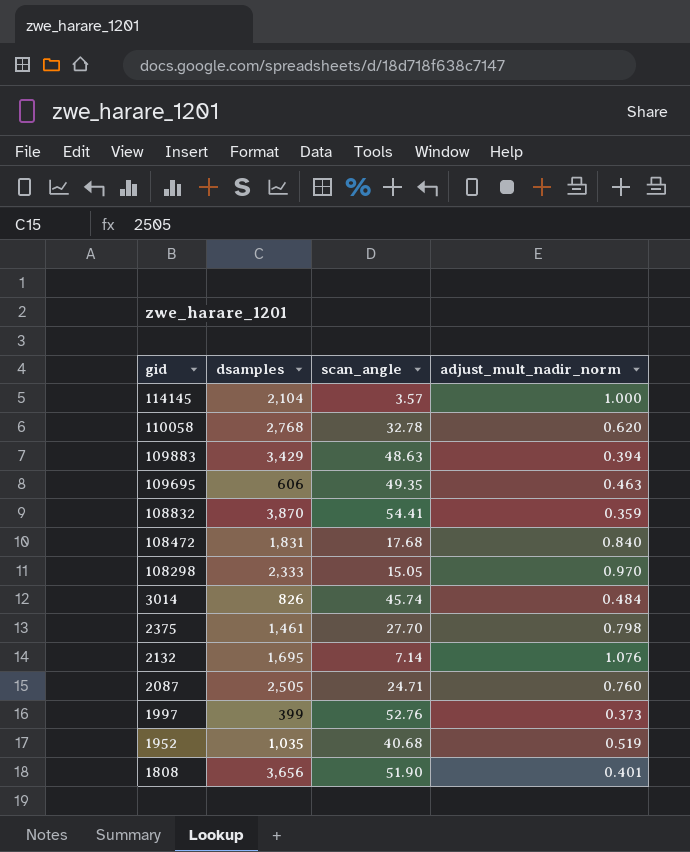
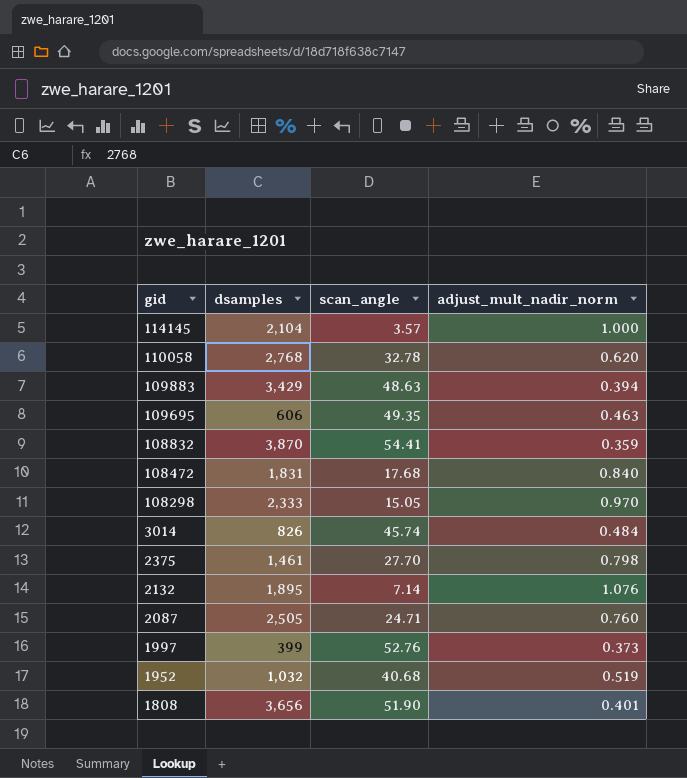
2132 | dsamples: 1,695 -> 1,895
1952 | dsamples: 1,035 -> 1,032

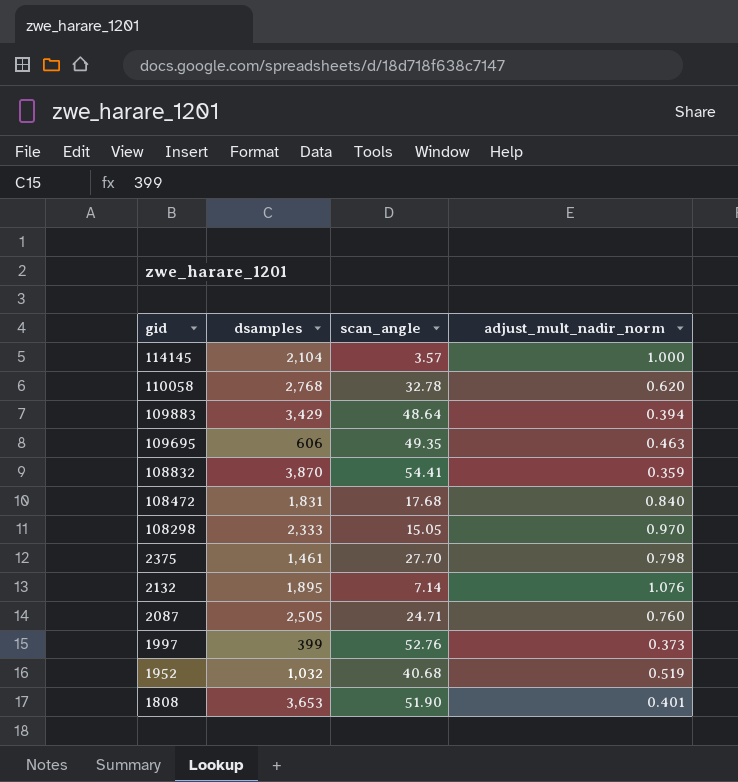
row 3014: 826 | 45.74 | 0.484 -> none
109883 | scan_angle: 48.63 -> 48.64
1808 | dsamples: 3,656 -> 3,653

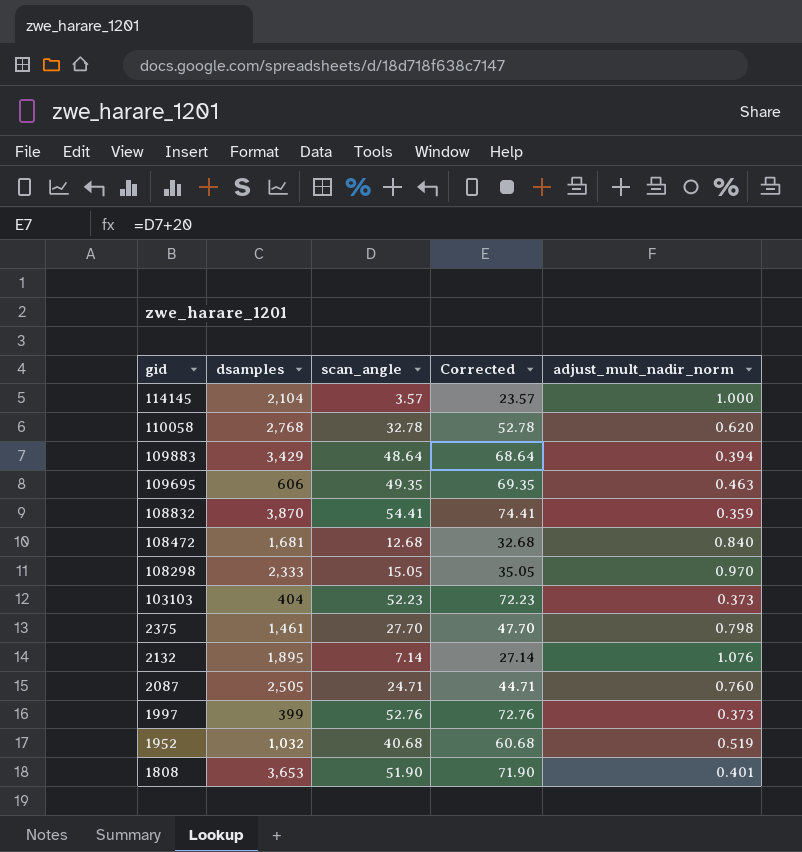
column Corrected | formula: none -> [scan_angle] + 20
108472 | dsamples: 1,831 -> 1,681
108472 | scan_angle: 17.68 -> 12.68
row 103103: none -> 404 | 52.23 | 72.23 | 0.373

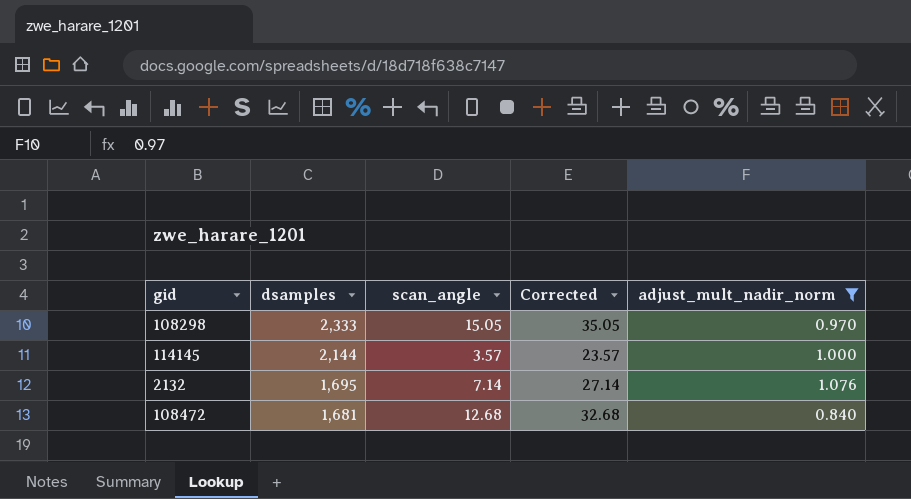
filter: none -> adjust_mult_nadir_norm >= 0.840
row order: gid descending -> dsamples descending
114145 | dsamples: 2,104 -> 2,144
2132 | dsamples: 1,895 -> 1,695

